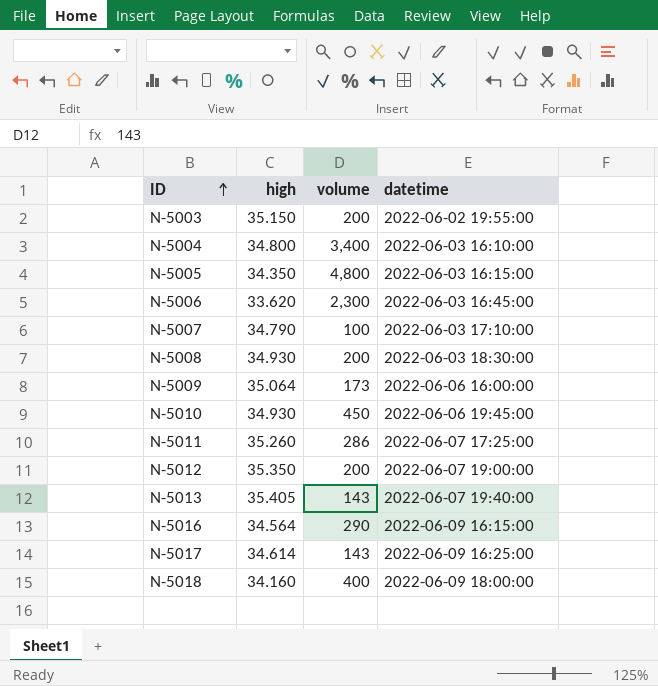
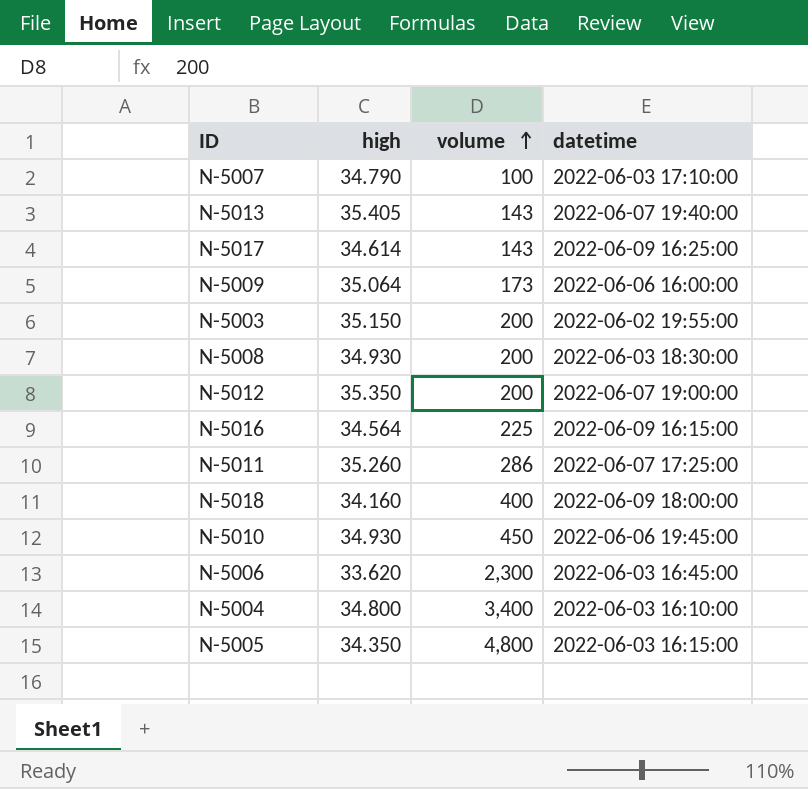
row order: ID ascending -> volume ascending
N-5016 | volume: 290 -> 225

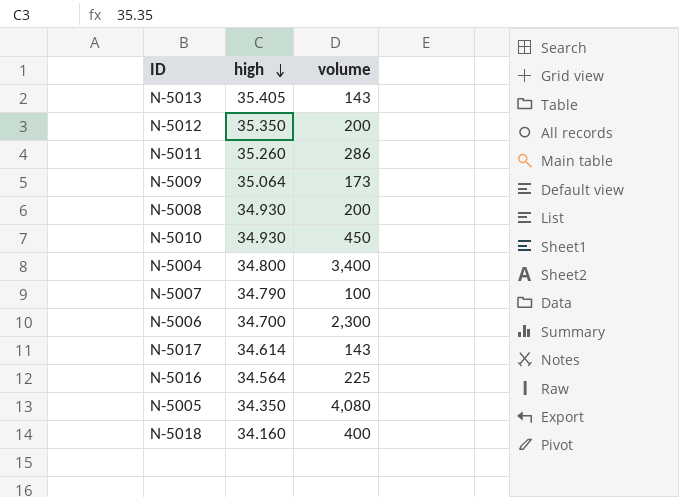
row order: volume ascending -> high descending
column datetime | position: 4 -> none
row N-5003: 35.150 | 200 | 2022-06-02 19:55:00 -> none
N-5006 | high: 33.620 -> 34.700
N-5005 | volume: 4,800 -> 4,080

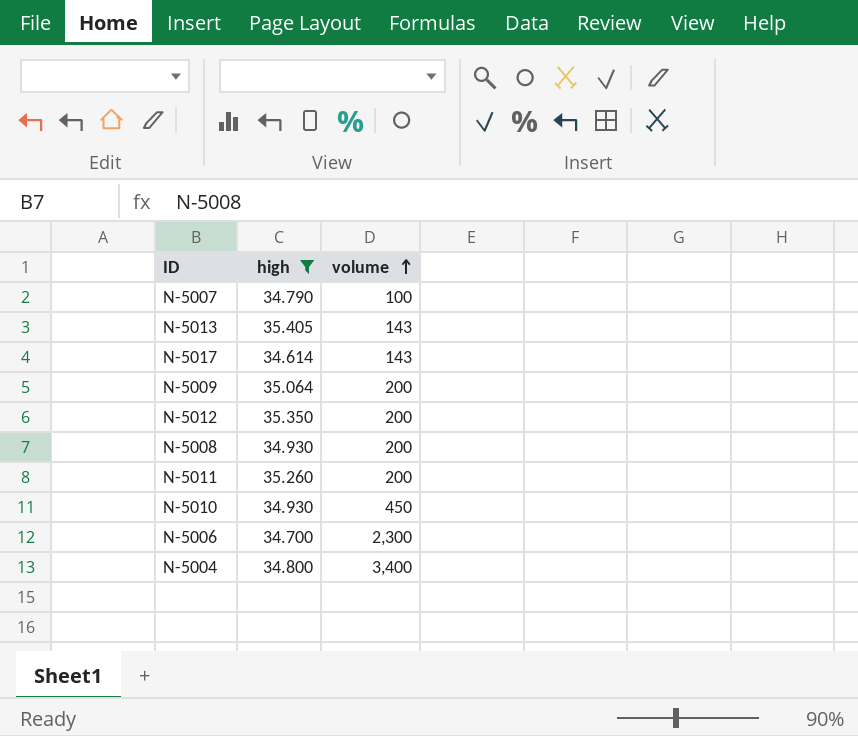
filter: none -> high >= 34.614
row order: high descending -> volume ascending
N-5009 | volume: 173 -> 200
N-5011 | volume: 286 -> 200

